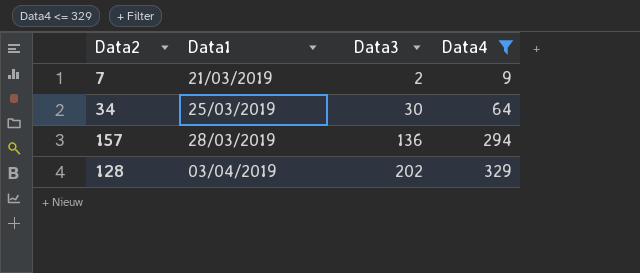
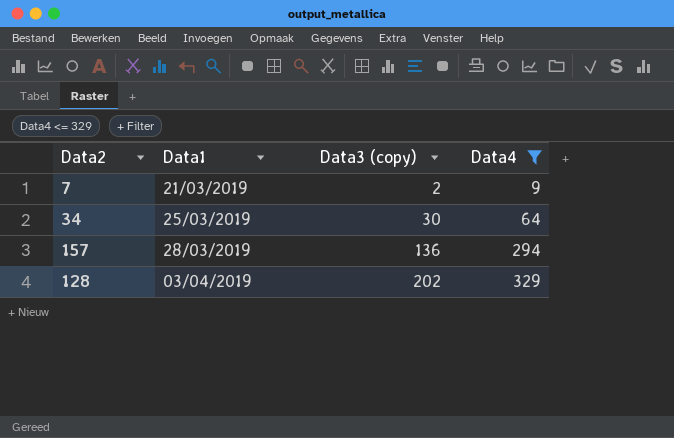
column name: Data3 -> Data3 (copy)

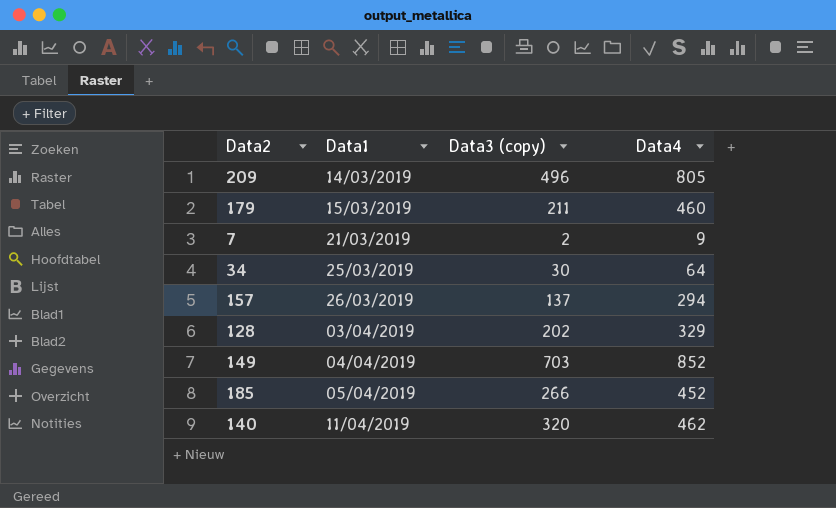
filter: Data4 <= 329 -> none
157 | Data1: 28/03/2019 -> 26/03/2019
157 | Data3 (copy): 136 -> 137

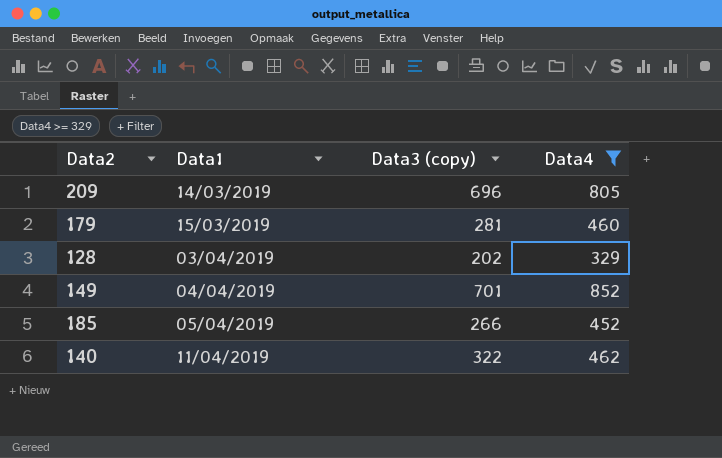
filter: none -> Data4 >= 329
209 | Data3 (copy): 496 -> 696
179 | Data3 (copy): 211 -> 281
149 | Data3 (copy): 703 -> 701
140 | Data3 (copy): 320 -> 322

